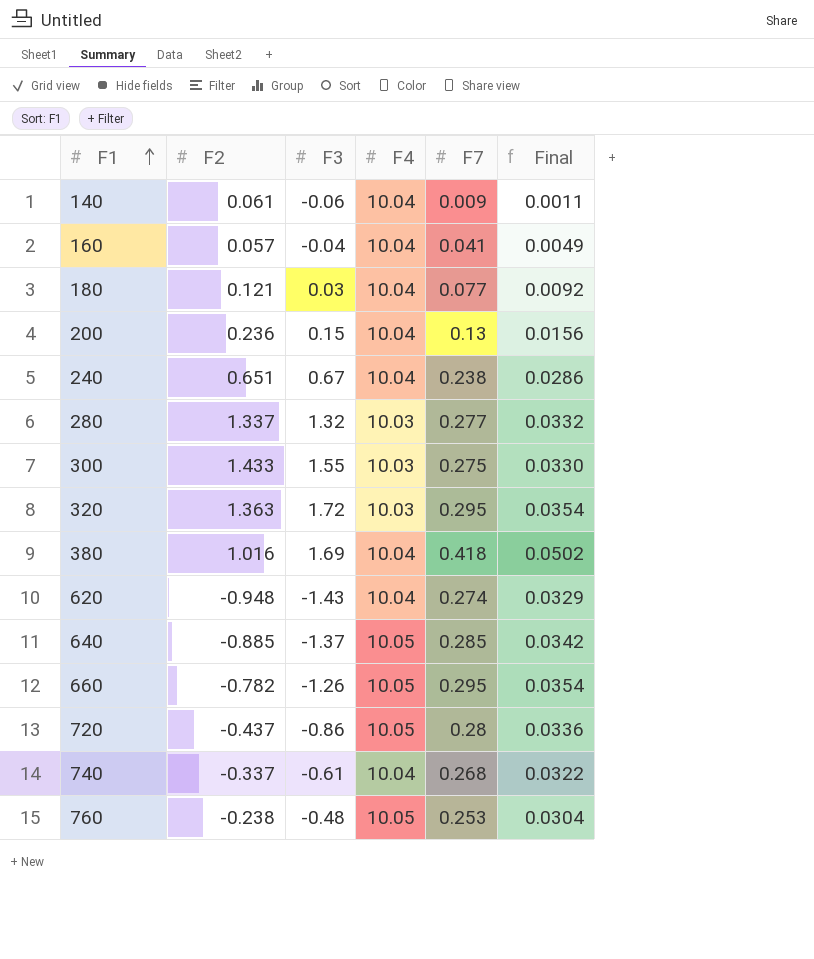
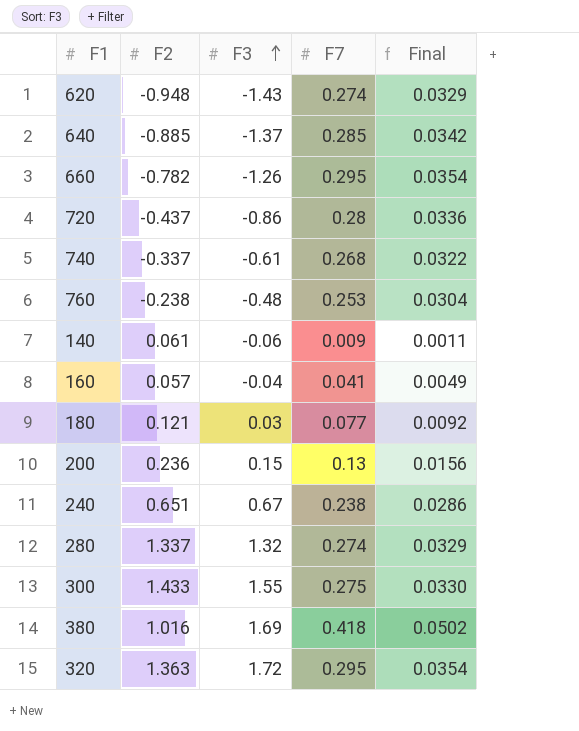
row order: F1 ascending -> F3 ascending
column F4 | position: 4 -> none
280 | F7: 0.277 -> 0.274
280 | Final: 0.0332 -> 0.0329

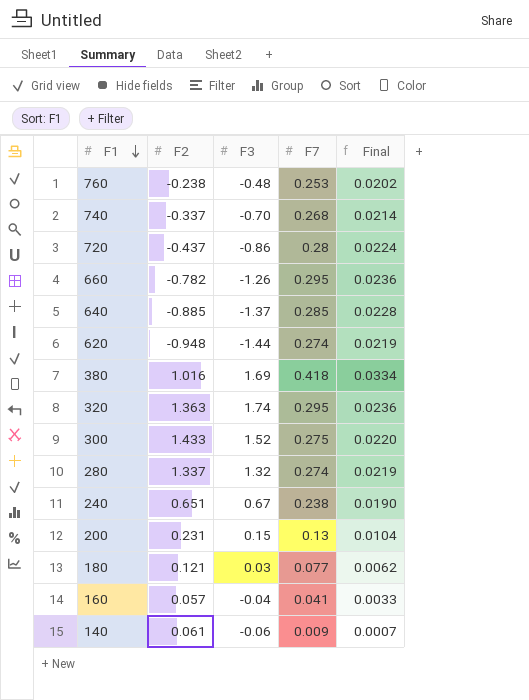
row order: F3 ascending -> F1 descending
column Final | formula: [F7] * 0.12 -> [F7] * 0.08
740 | F3: -0.61 -> -0.70
620 | F3: -1.43 -> -1.44
320 | F3: 1.72 -> 1.74
300 | F3: 1.55 -> 1.52
200 | F2: 0.236 -> 0.231

